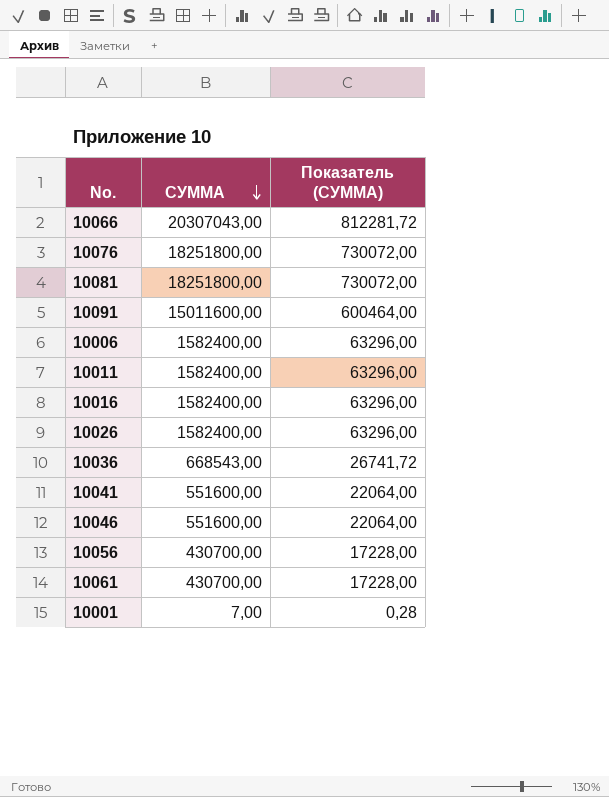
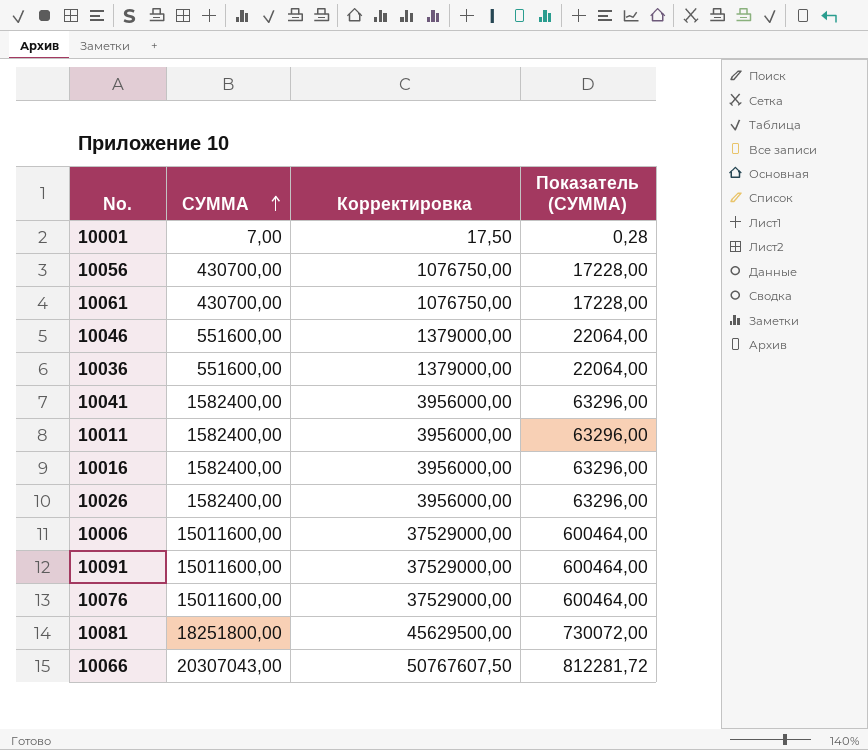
row order: СУММА descending -> СУММА ascending
column Корректировка | formula: none -> [СУММА] * 2,5
10036 | СУММА: 668543,00 -> 551600,00
10036 | Показатель (СУММА): 26741,72 -> 22064,00
10041 | СУММА: 551600,00 -> 1582400,00
10041 | Показатель (СУММА): 22064,00 -> 63296,00
10006 | СУММА: 1582400,00 -> 15011600,00
10006 | Показатель (СУММА): 63296,00 -> 600464,00
10076 | СУММА: 18251800,00 -> 15011600,00
10076 | Показатель (СУММА): 730072,00 -> 600464,00

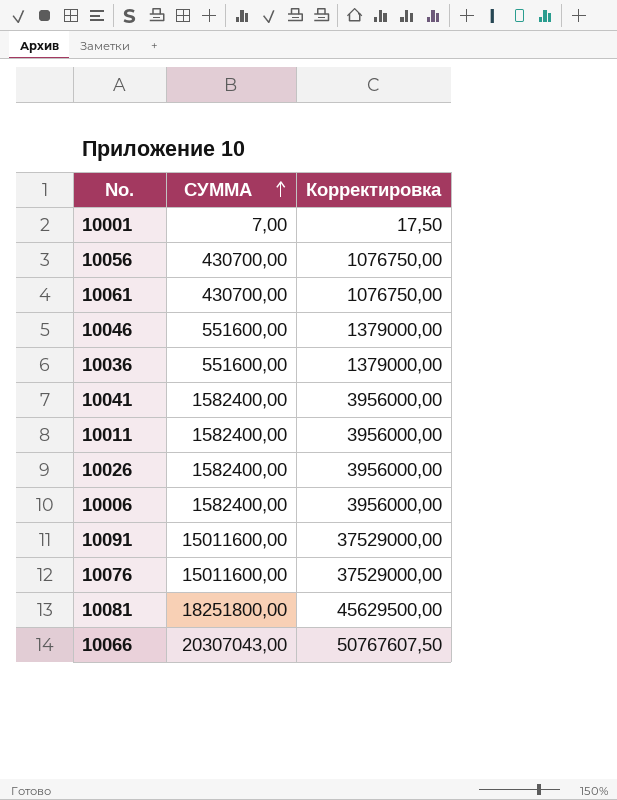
column Показатель (СУММА) | formula: [СУММА] * 0,04 -> none
row 10016: 1582400,00 | 3956000,00 | 63296,00 -> none
10006 | СУММА: 15011600,00 -> 1582400,00
10006 | Корректировка: 37529000,00 -> 3956000,00

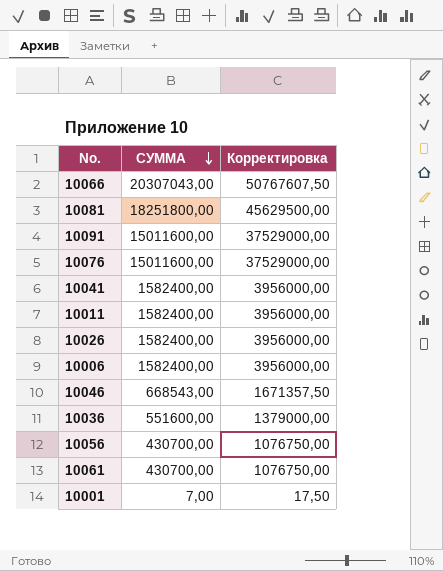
row order: СУММА ascending -> СУММА descending
10046 | СУММА: 551600,00 -> 668543,00
10046 | Корректировка: 1379000,00 -> 1671357,50

